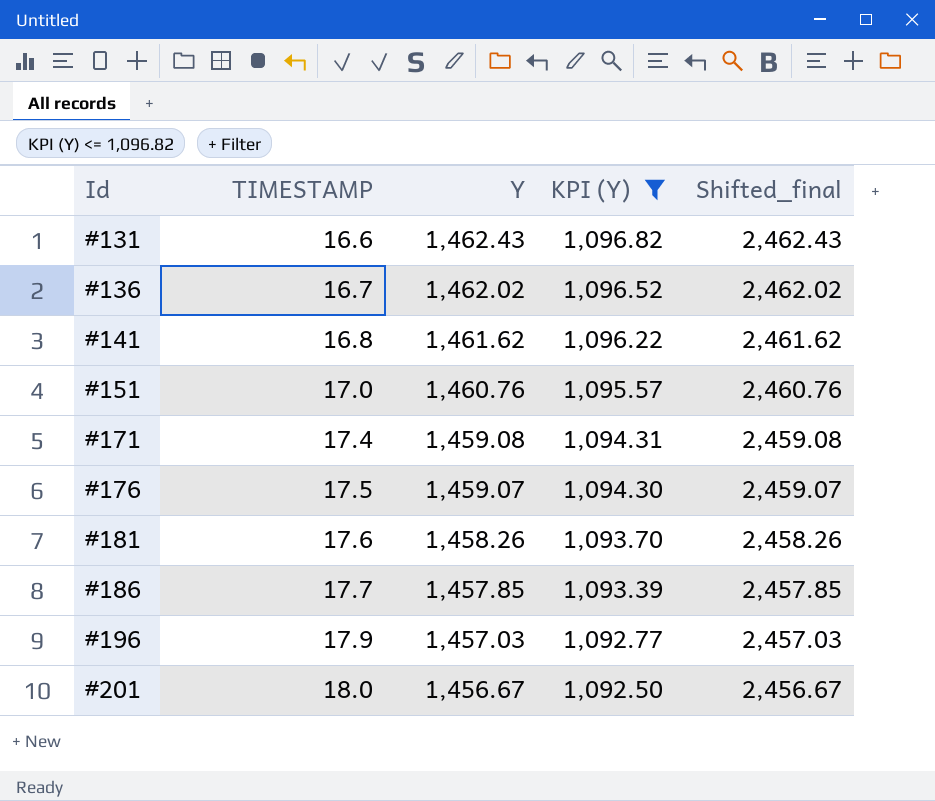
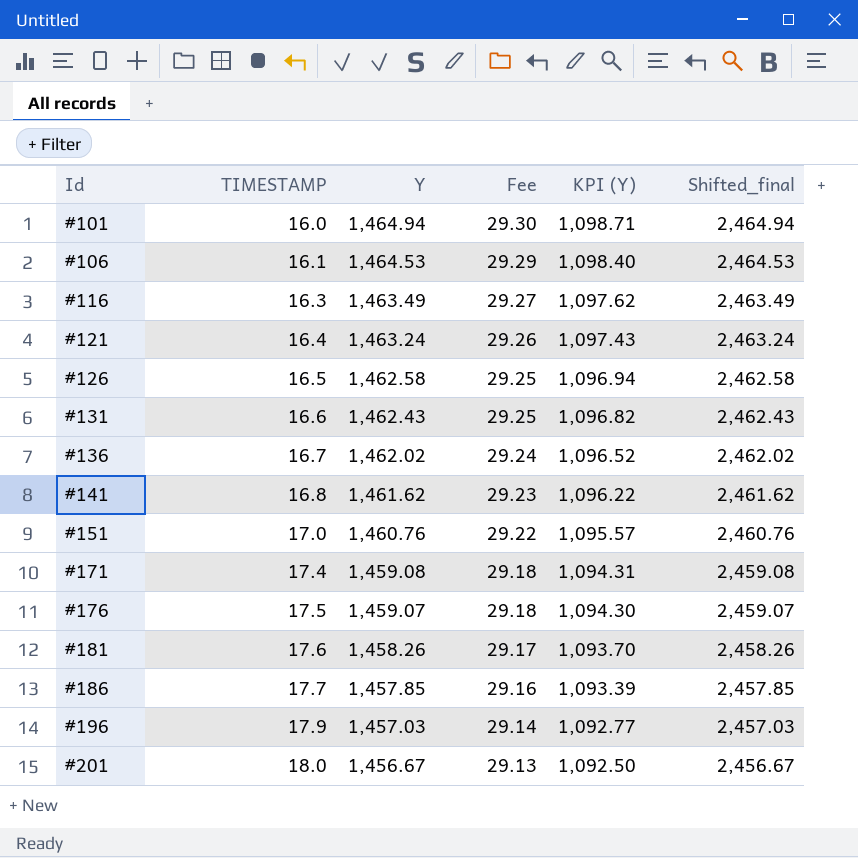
filter: KPI (Y) <= 1,096.82 -> none
column Fee | formula: none -> [Y] * 0.02

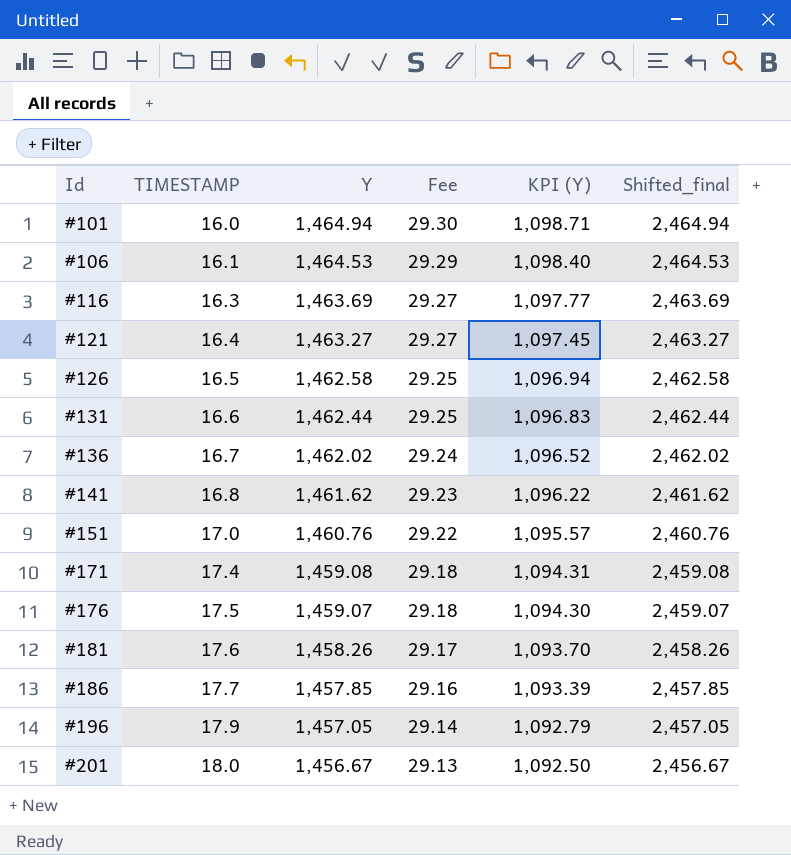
#116 | Y: 1,463.49 -> 1,463.69
#116 | KPI (Y): 1,097.62 -> 1,097.77
#116 | Shifted_final: 2,463.49 -> 2,463.69
#121 | Y: 1,463.24 -> 1,463.27
#121 | Fee: 29.26 -> 29.27
#121 | KPI (Y): 1,097.43 -> 1,097.45
#121 | Shifted_final: 2,463.24 -> 2,463.27
#131 | Y: 1,462.43 -> 1,462.44
#131 | KPI (Y): 1,096.82 -> 1,096.83
#131 | Shifted_final: 2,462.43 -> 2,462.44
#196 | Y: 1,457.03 -> 1,457.05
#196 | KPI (Y): 1,092.77 -> 1,092.79
#196 | Shifted_final: 2,457.03 -> 2,457.05

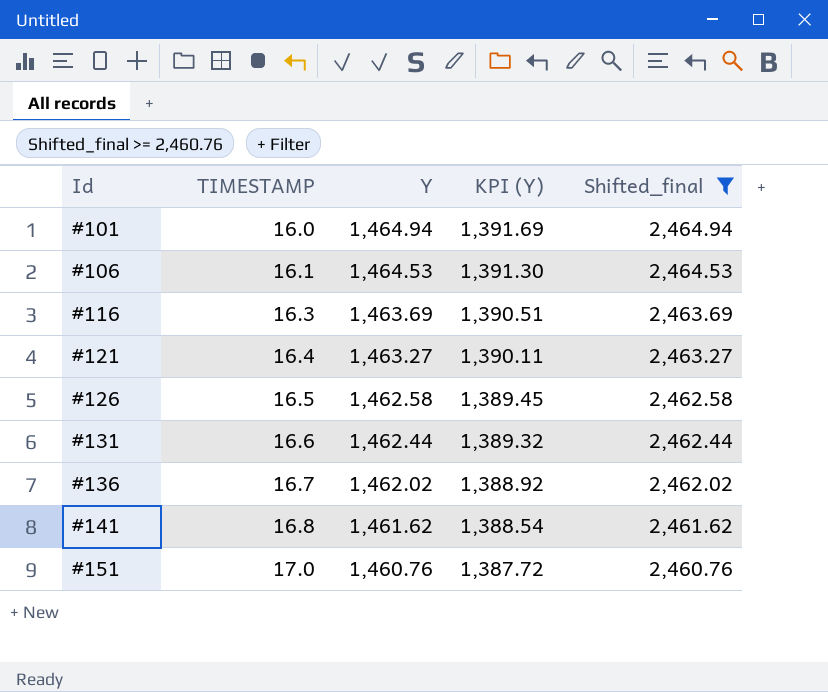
filter: none -> Shifted_final >= 2,460.76
column Fee | formula: [Y] * 0.02 -> none
column KPI (Y) | formula: [Y] * 0.75 -> [Y] * 0.95

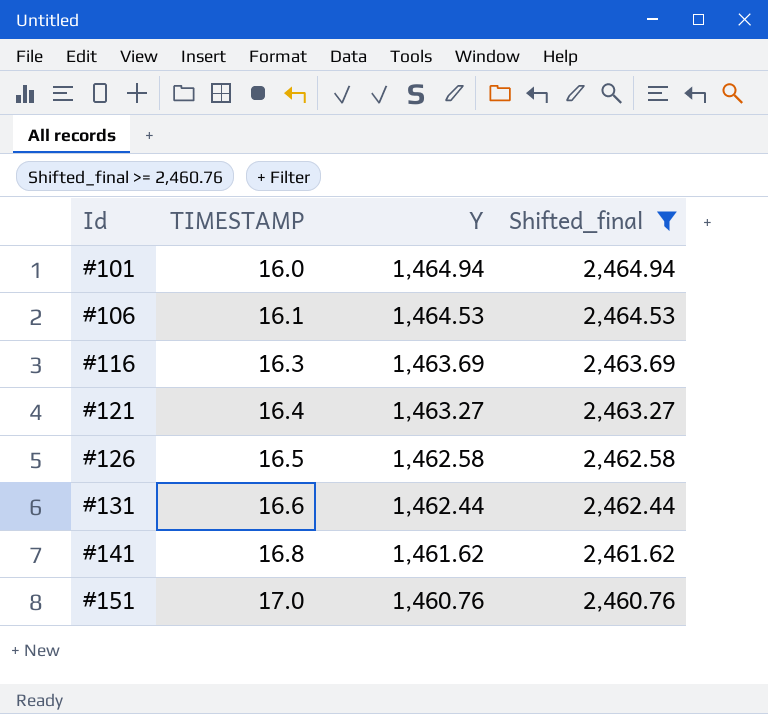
column KPI (Y) | formula: [Y] * 0.95 -> none
row #136: 16.7 | 1,462.02 | 1,388.92 | 2,462.02 -> none

